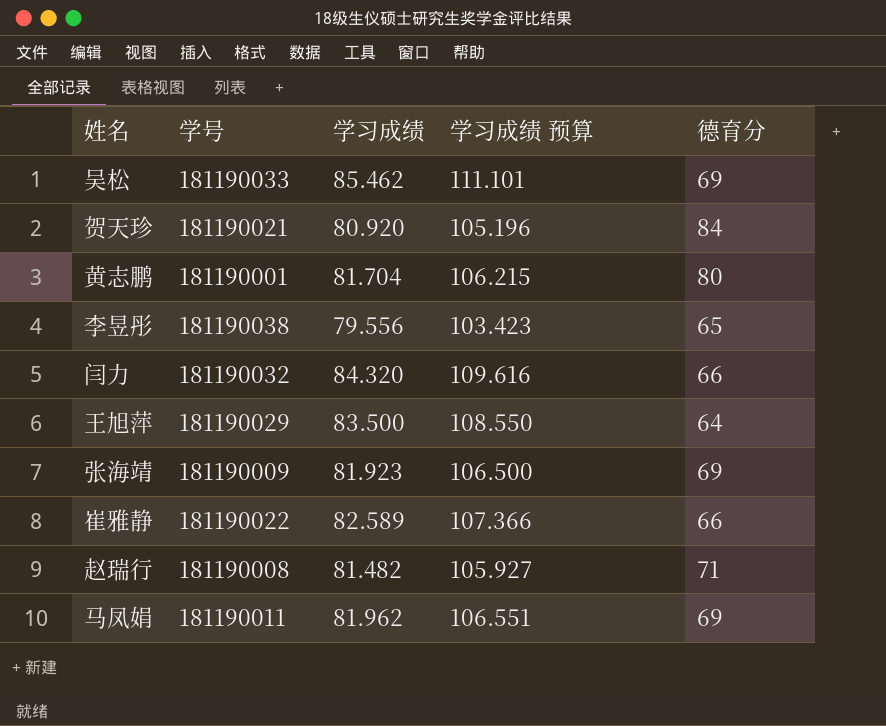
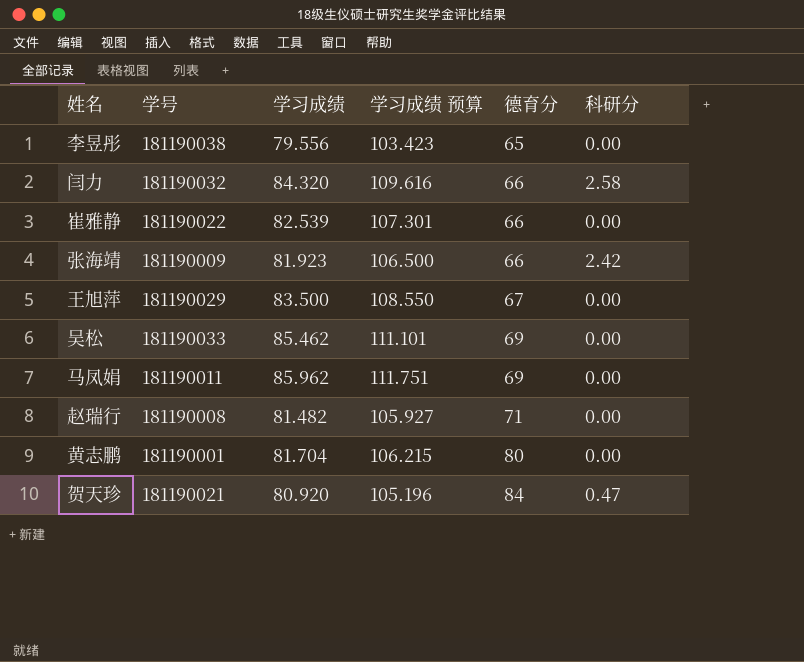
row order: none -> 德育分 ascending
column 科研分 | position: none -> 6
崔雅静 | 学习成绩: 82.589 -> 82.539
崔雅静 | 学习成绩 预算: 107.366 -> 107.301
张海靖 | 德育分: 69 -> 66
王旭萍 | 德育分: 64 -> 67
马凤娟 | 学习成绩: 81.962 -> 85.962
马凤娟 | 学习成绩 预算: 106.551 -> 111.751

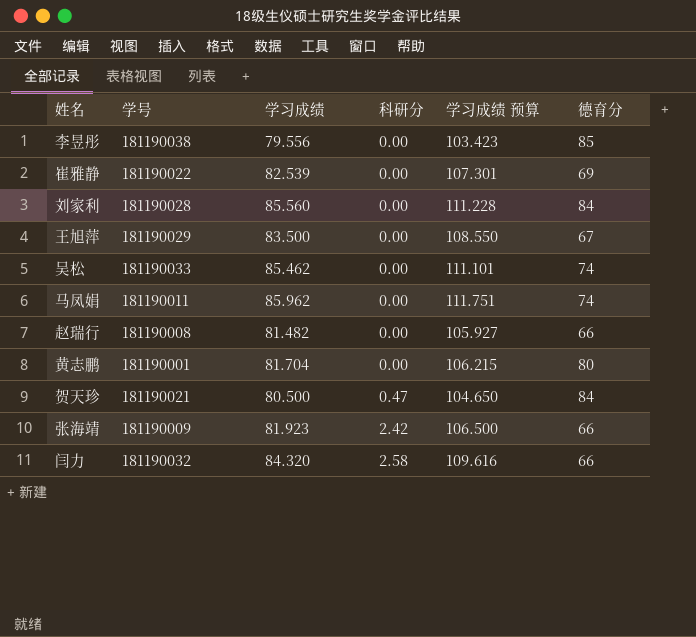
row order: 德育分 ascending -> 科研分 ascending
column 科研分 | position: 6 -> 4
李昱彤 | 德育分: 65 -> 85
崔雅静 | 德育分: 66 -> 69
row 刘家利: none -> 181190028 | 85.560 | 0.00 | 111.228 | 84
吴松 | 德育分: 69 -> 74
马凤娟 | 德育分: 69 -> 74
赵瑞行 | 德育分: 71 -> 66
贺天珍 | 学习成绩: 80.920 -> 80.500
贺天珍 | 学习成绩 预算: 105.196 -> 104.650

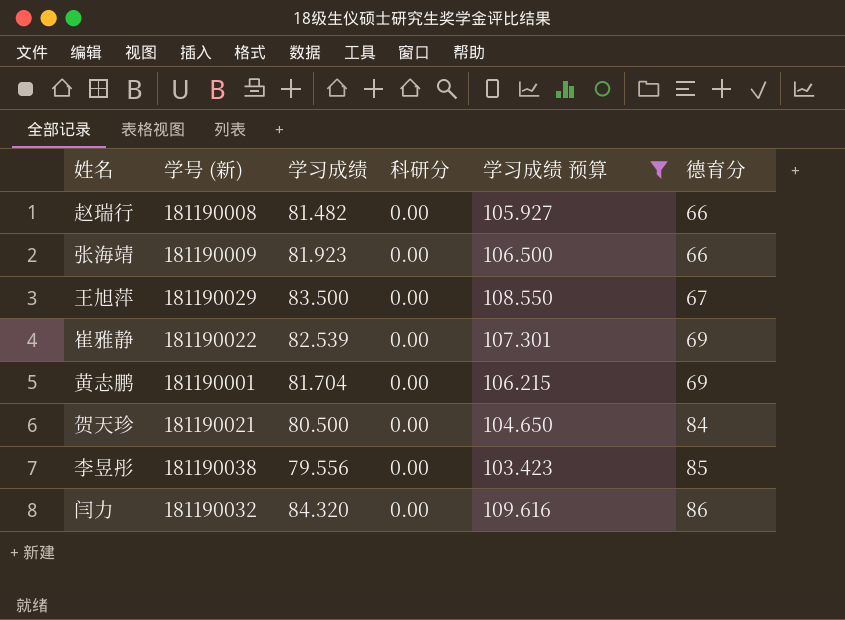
filter: none -> 学习成绩 预算 <= 109.616
row order: 科研分 ascending -> 德育分 ascending
column name: 学号 -> 学号 (新)
张海靖 | 科研分: 2.42 -> 0.00
黄志鹏 | 德育分: 80 -> 69
贺天珍 | 科研分: 0.47 -> 0.00
闫力 | 科研分: 2.58 -> 0.00
闫力 | 德育分: 66 -> 86

